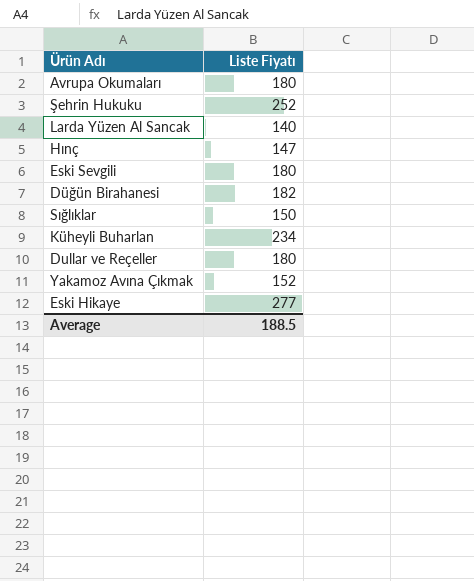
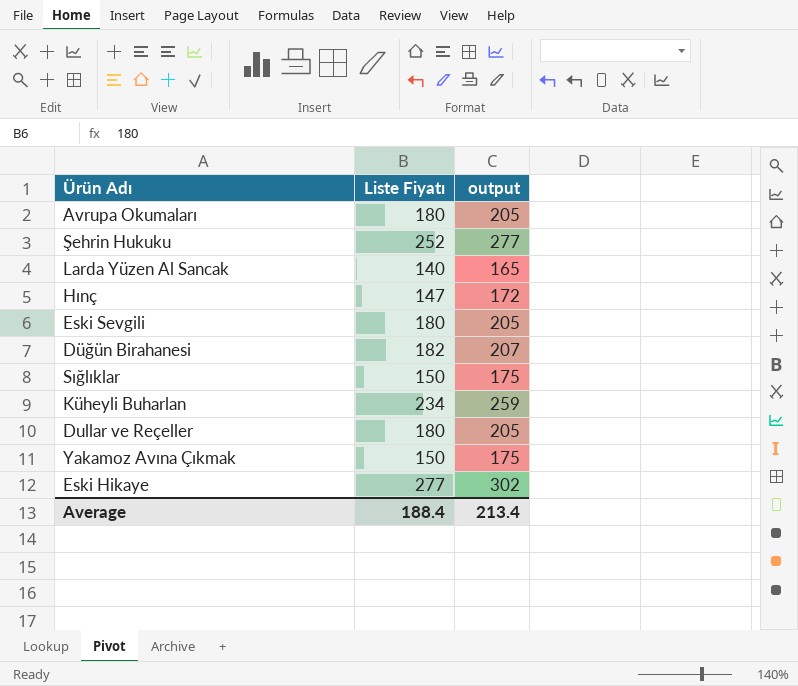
column output | formula: none -> [Liste Fiyatı] + 25
Yakamoz Avına Çıkmak | Liste Fiyatı: 152 -> 150
Average | Liste Fiyatı: 188.5 -> 188.4

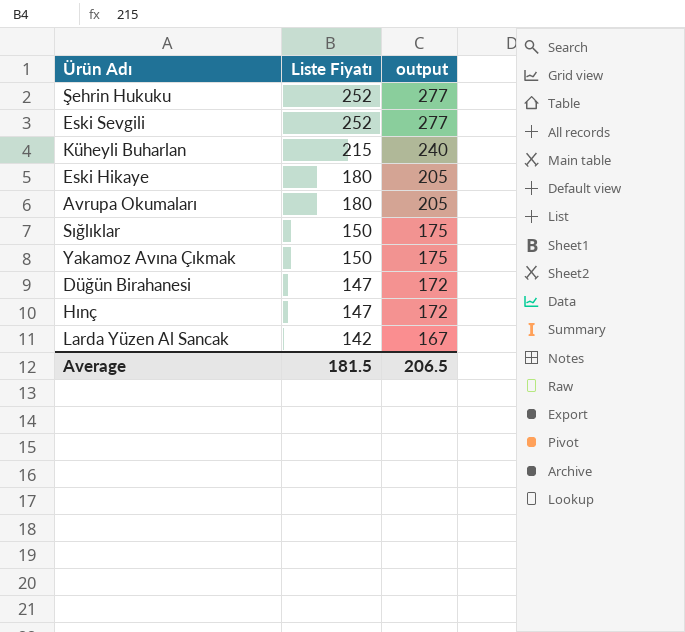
row order: none -> Liste Fiyatı descending
row Dullar ve Reçeller: 180 | 205 -> none
Eski Sevgili | Liste Fiyatı: 180 -> 252
Eski Sevgili | output: 205 -> 277
Küheyli Buharlan | Liste Fiyatı: 234 -> 215
Küheyli Buharlan | output: 259 -> 240
Eski Hikaye | Liste Fiyatı: 277 -> 180
Eski Hikaye | output: 302 -> 205
Düğün Birahanesi | Liste Fiyatı: 182 -> 147
Düğün Birahanesi | output: 207 -> 172
Larda Yüzen Al Sancak | Liste Fiyatı: 140 -> 142
Larda Yüzen Al Sancak | output: 165 -> 167
Average | Liste Fiyatı: 188.4 -> 181.5
Average | output: 213.4 -> 206.5

